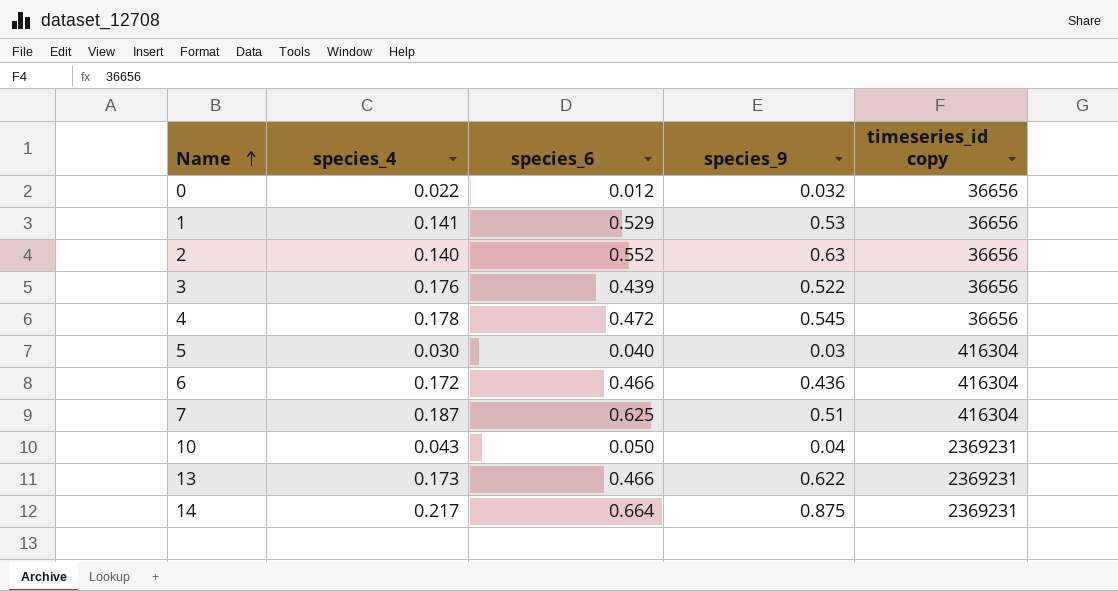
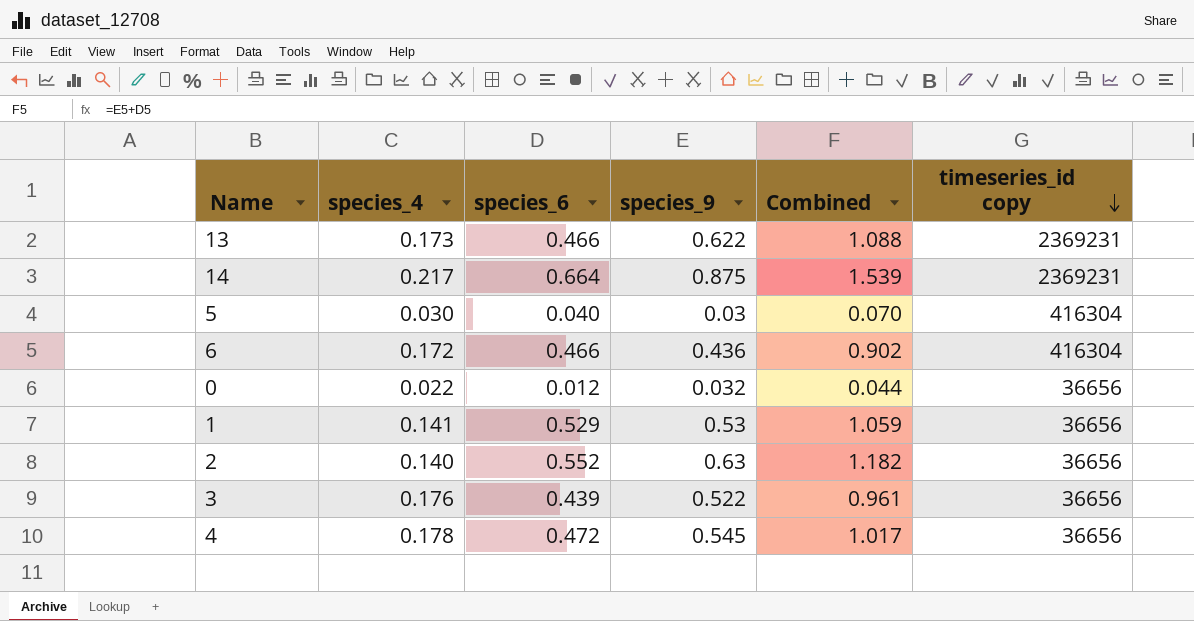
row order: Name ascending -> timeseries_id copy descending
column Combined | formula: none -> [species_6] + [species_9]
row 7: 0.187 | 0.625 | 0.51 | 416304 -> none
row 10: 0.043 | 0.050 | 0.04 | 2369231 -> none

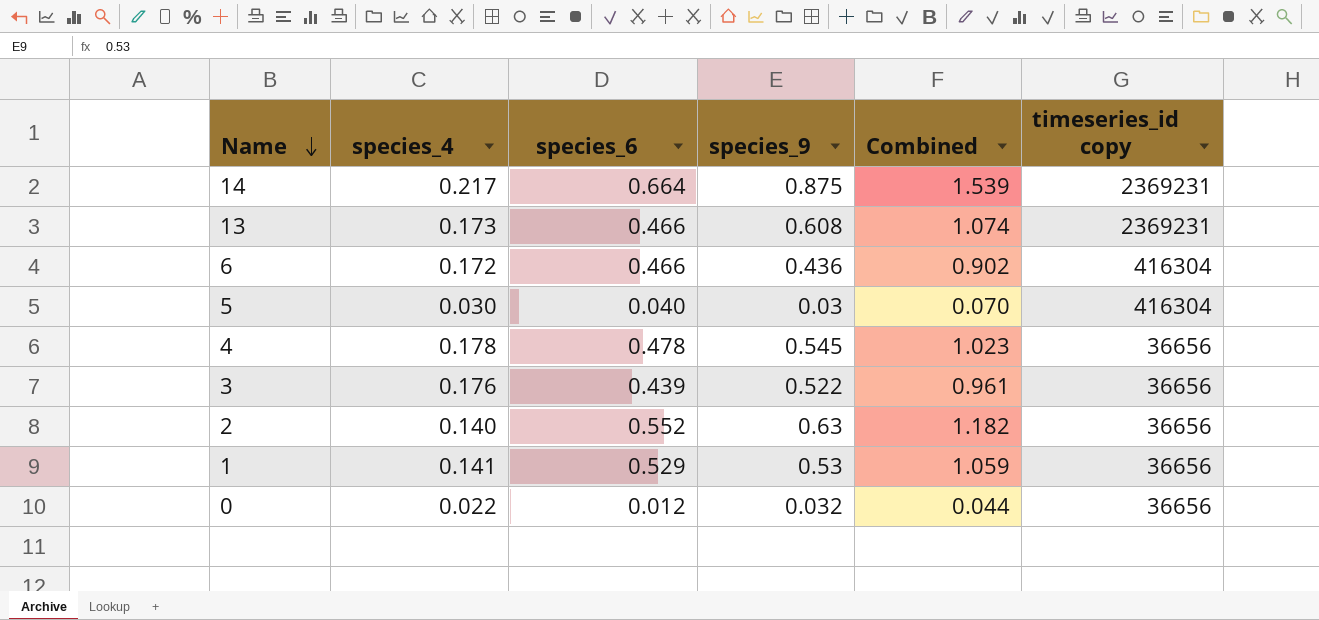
row order: timeseries_id copy descending -> Name descending
13 | species_9: 0.622 -> 0.608
13 | Combined: 1.088 -> 1.074
4 | species_6: 0.472 -> 0.478
4 | Combined: 1.017 -> 1.023

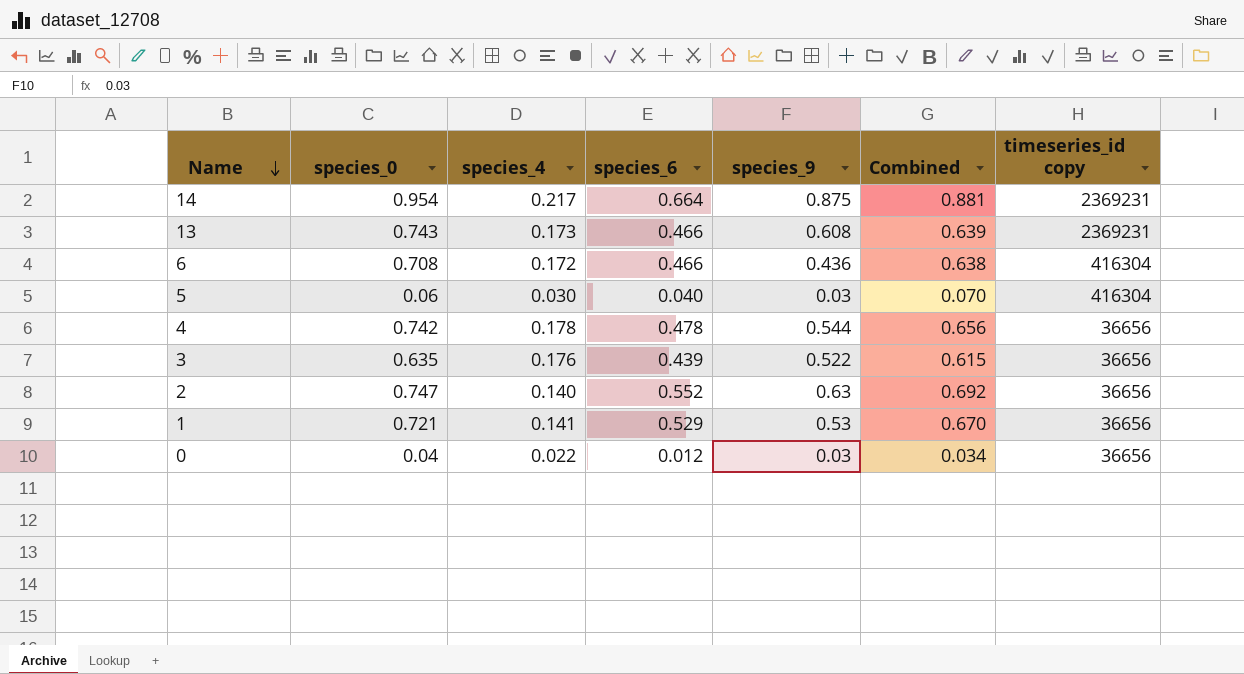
column species_0 | position: none -> 2
column Combined | formula: [species_6] + [species_9] -> [species_4] + [species_6]
4 | species_9: 0.545 -> 0.544
0 | species_9: 0.032 -> 0.03

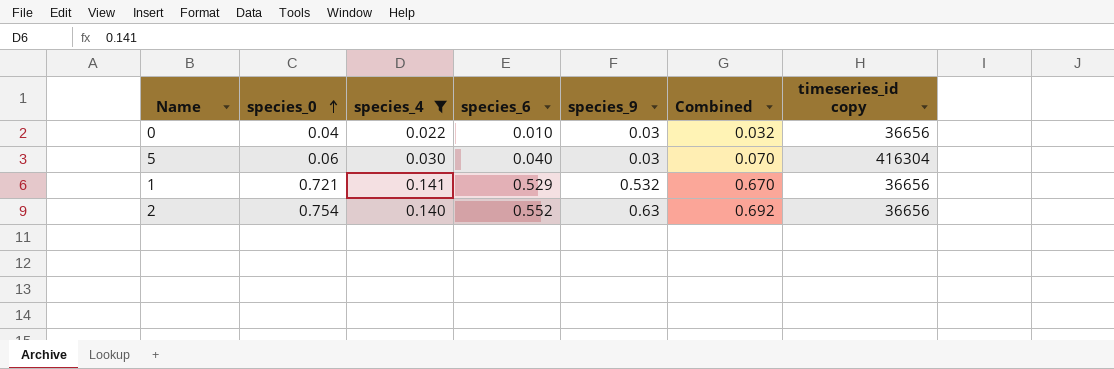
filter: none -> species_4 <= 0.141
row order: Name descending -> species_0 ascending
0 | species_6: 0.012 -> 0.010
0 | Combined: 0.034 -> 0.032
1 | species_9: 0.53 -> 0.532
2 | species_0: 0.747 -> 0.754

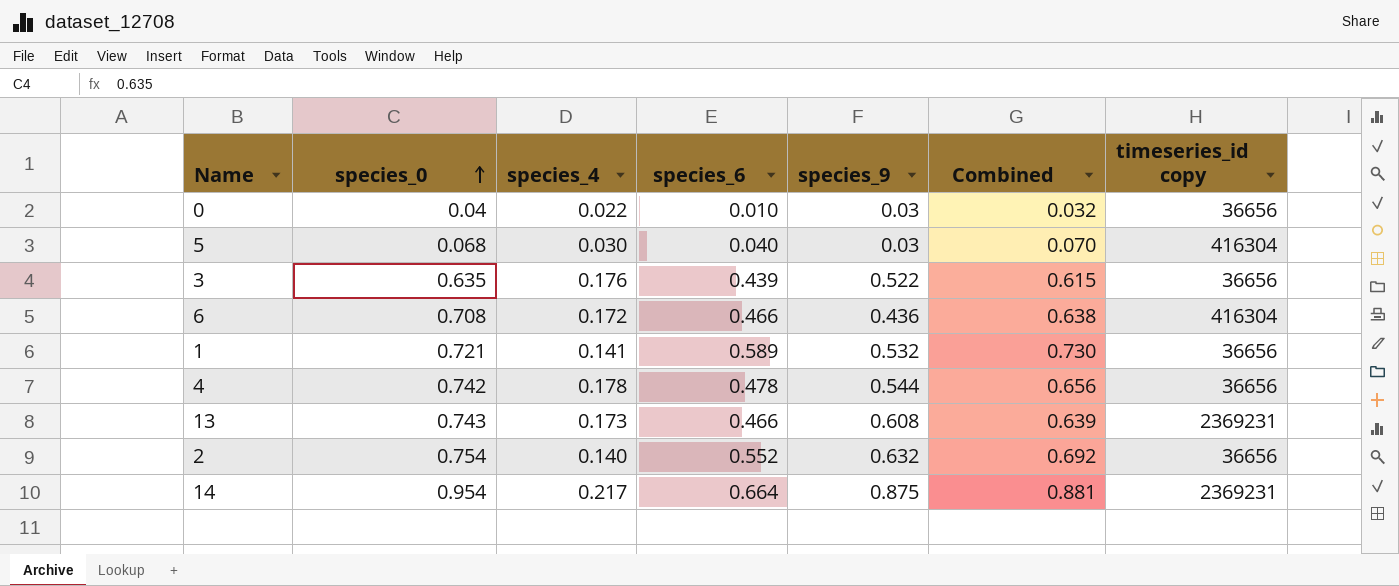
filter: species_4 <= 0.141 -> none
5 | species_0: 0.06 -> 0.068
1 | species_6: 0.529 -> 0.589
1 | Combined: 0.670 -> 0.730
2 | species_9: 0.63 -> 0.632

